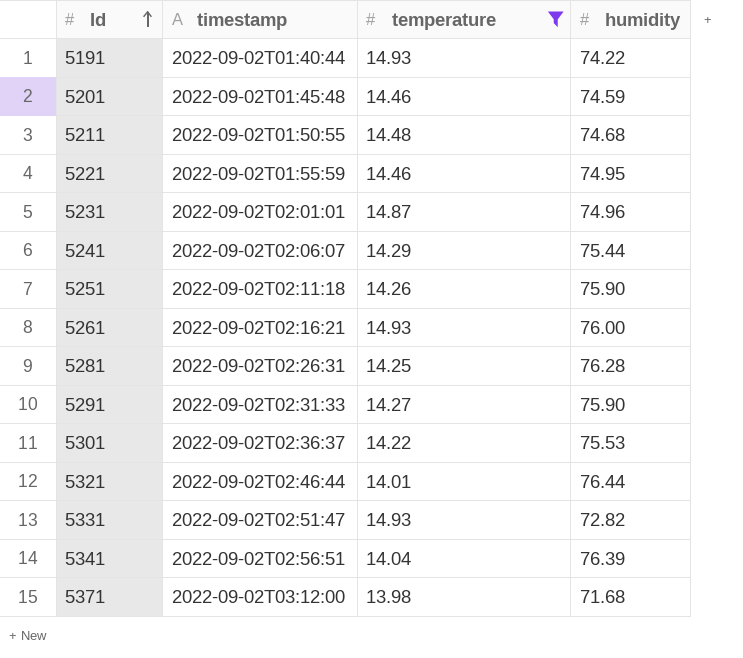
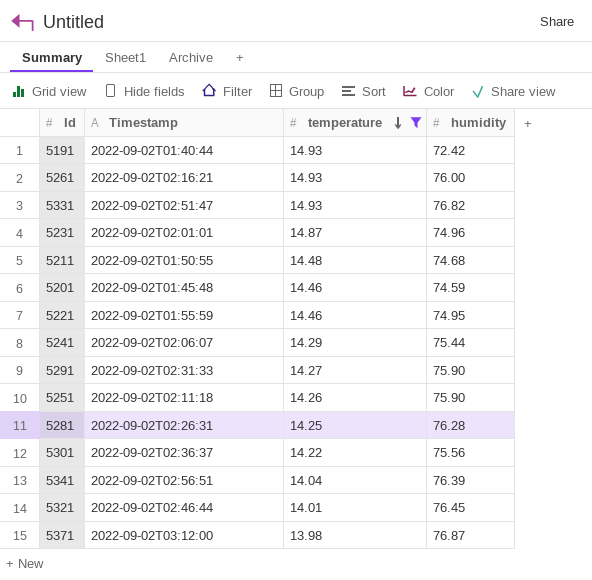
row order: Id ascending -> temperature descending
column name: timestamp -> Timestamp
5191 | humidity: 74.22 -> 72.42
5331 | humidity: 72.82 -> 76.82
5301 | humidity: 75.53 -> 75.56
5321 | humidity: 76.44 -> 76.45
5371 | humidity: 71.68 -> 76.87

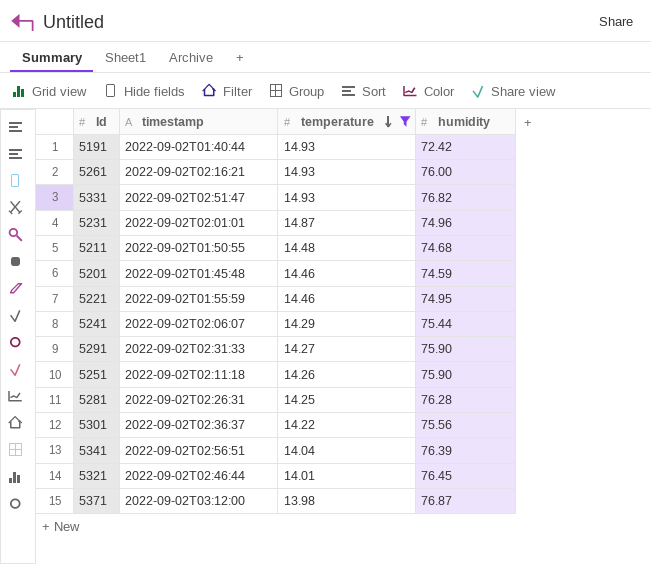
column name: Timestamp -> timestamp

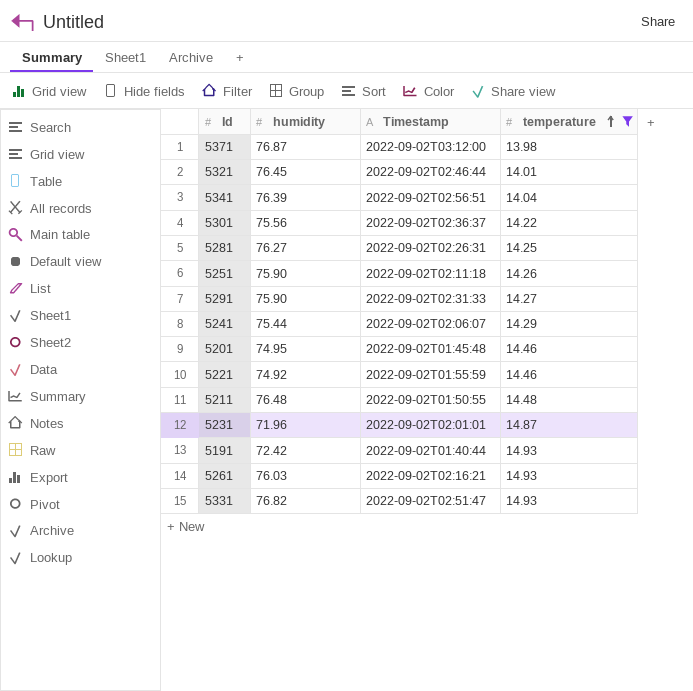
row order: temperature descending -> temperature ascending
column humidity | position: 4 -> 2
column name: timestamp -> Timestamp
5281 | humidity: 76.28 -> 76.27
5201 | humidity: 74.59 -> 74.95
5221 | humidity: 74.95 -> 74.92
5211 | humidity: 74.68 -> 76.48
5231 | humidity: 74.96 -> 71.96
5261 | humidity: 76.00 -> 76.03

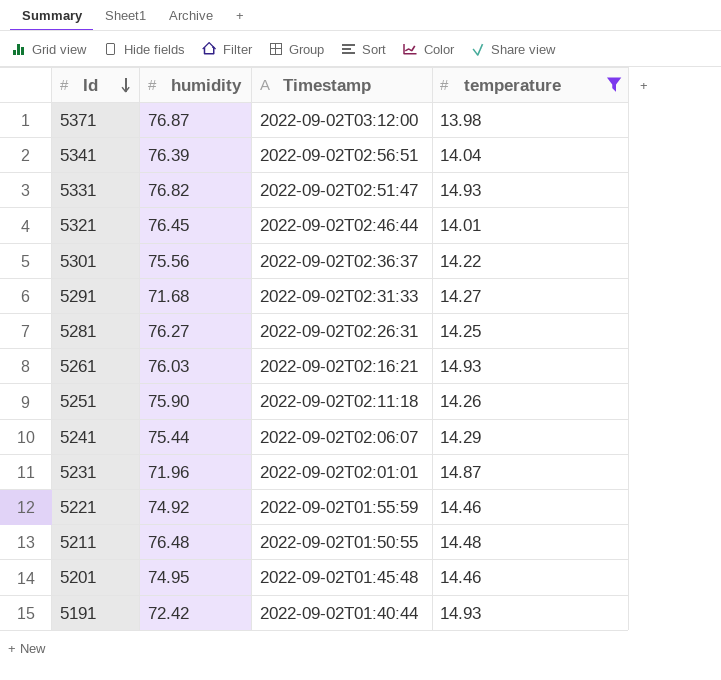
row order: temperature ascending -> Id descending
5291 | humidity: 75.90 -> 71.68

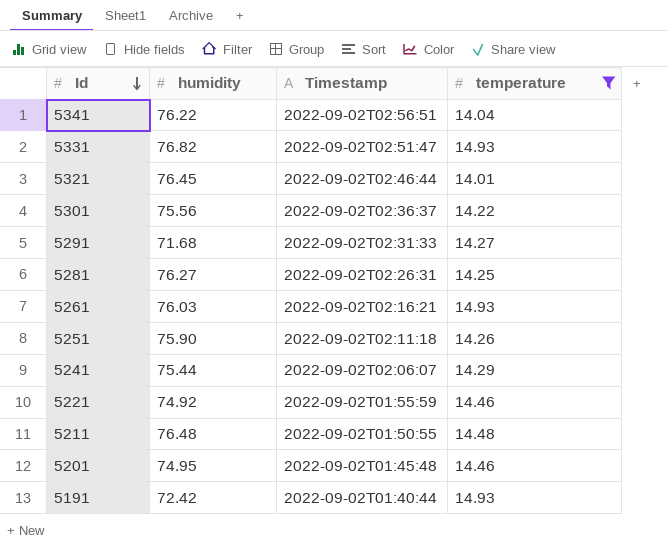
row 5371: 76.87 | 2022-09-02T03:12:00 | 13.98 -> none
row 5231: 71.96 | 2022-09-02T02:01:01 | 14.87 -> none
5341 | humidity: 76.39 -> 76.22

